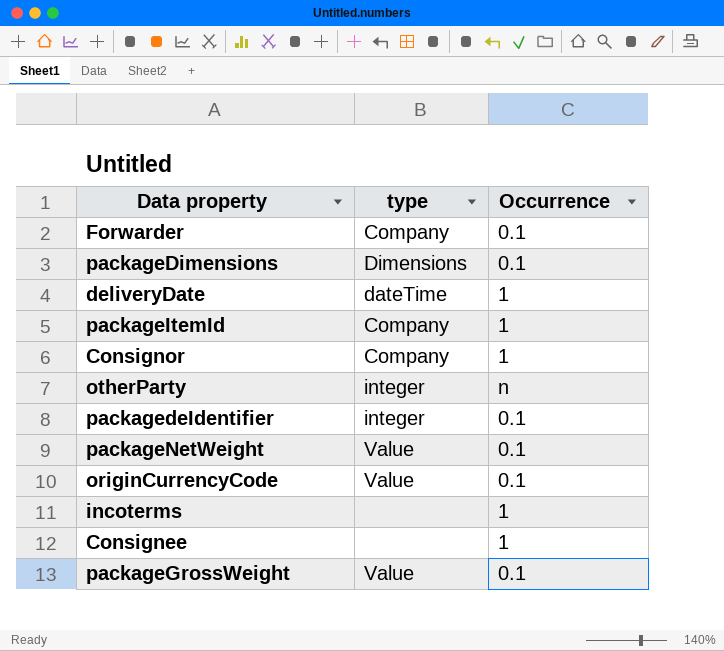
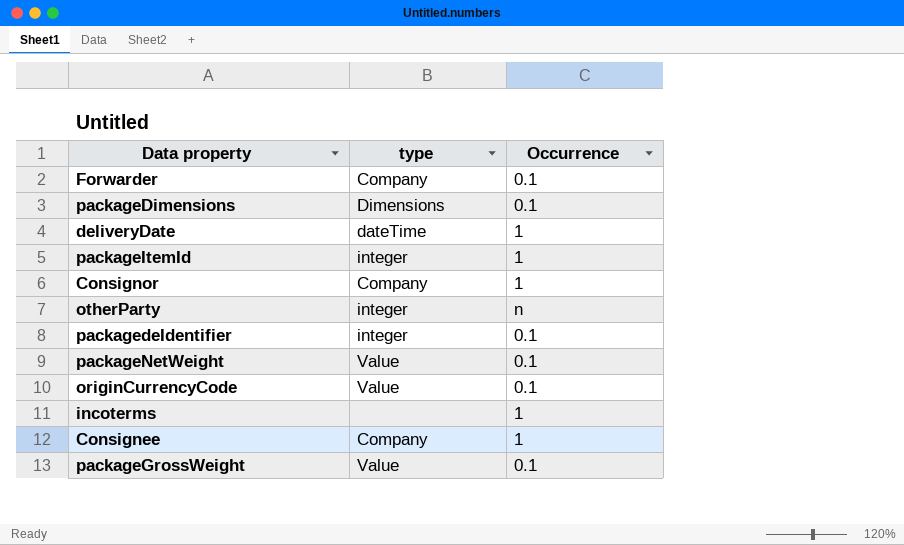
packageItemId | type: Company -> integer
Consignee | type: none -> Company

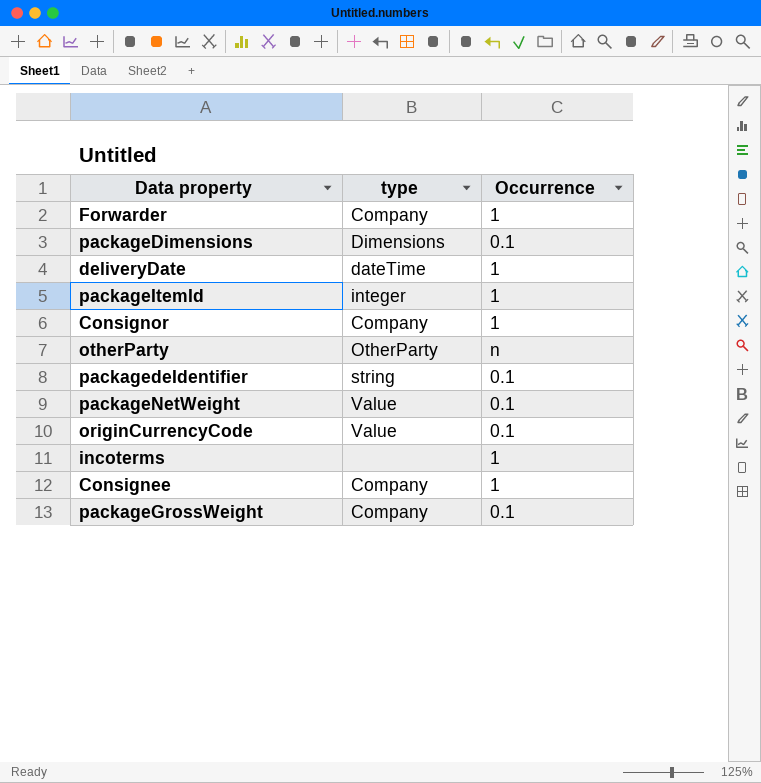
Forwarder | Occurrence: 0.1 -> 1
otherParty | type: integer -> OtherParty
packagedeIdentifier | type: integer -> string
packageGrossWeight | type: Value -> Company

